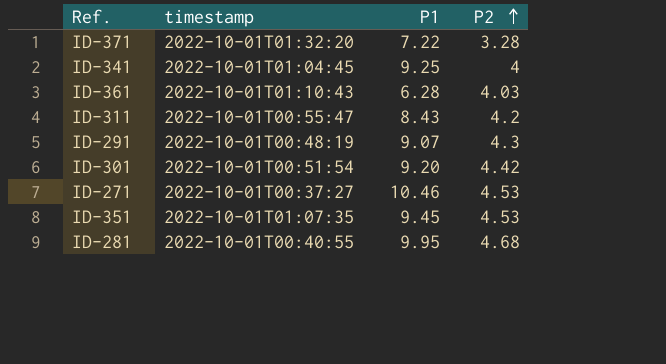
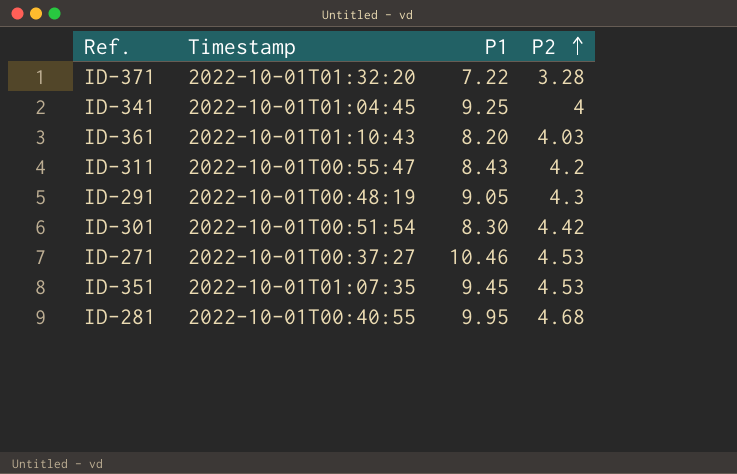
column name: timestamp -> Timestamp
ID-361 | P1: 6.28 -> 8.20
ID-291 | P1: 9.07 -> 9.05
ID-301 | P1: 9.20 -> 8.30

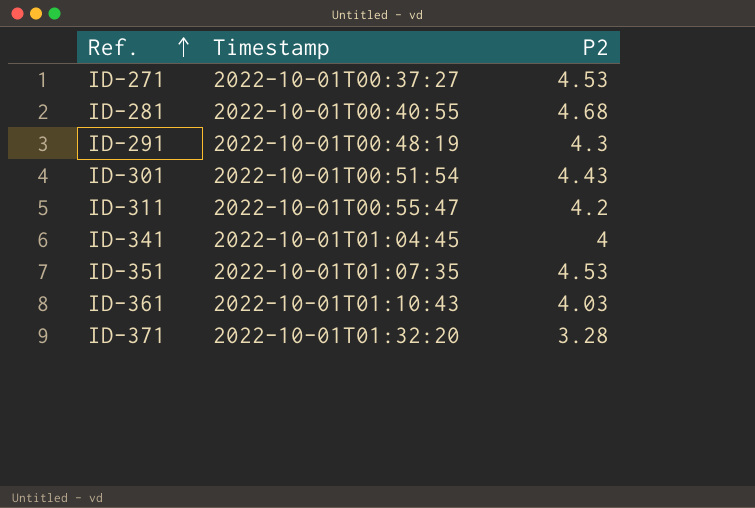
row order: P2 ascending -> Ref. ascending
column P1 | position: 3 -> none
ID-301 | P2: 4.42 -> 4.43

